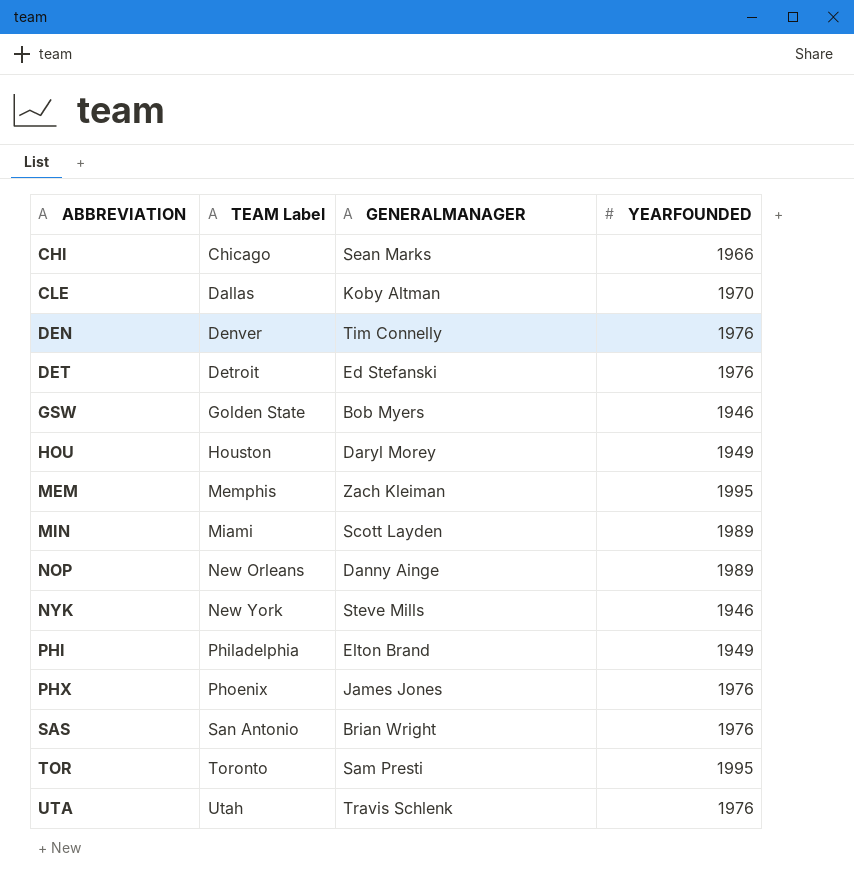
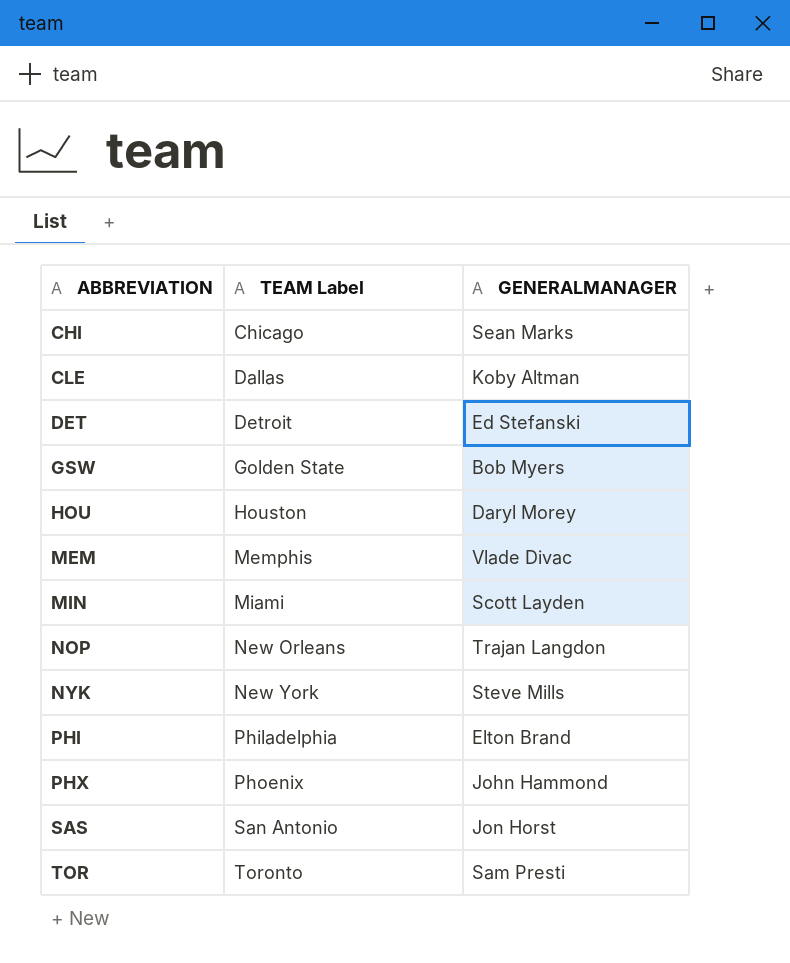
column YEARFOUNDED | position: 4 -> none
row DEN: Denver | Tim Connelly | 1976 -> none
row UTA: Utah | Travis Schlenk | 1976 -> none
MEM | GENERALMANAGER: Zach Kleiman -> Vlade Divac
NOP | GENERALMANAGER: Danny Ainge -> Trajan Langdon
PHX | GENERALMANAGER: James Jones -> John Hammond
SAS | GENERALMANAGER: Brian Wright -> Jon Horst

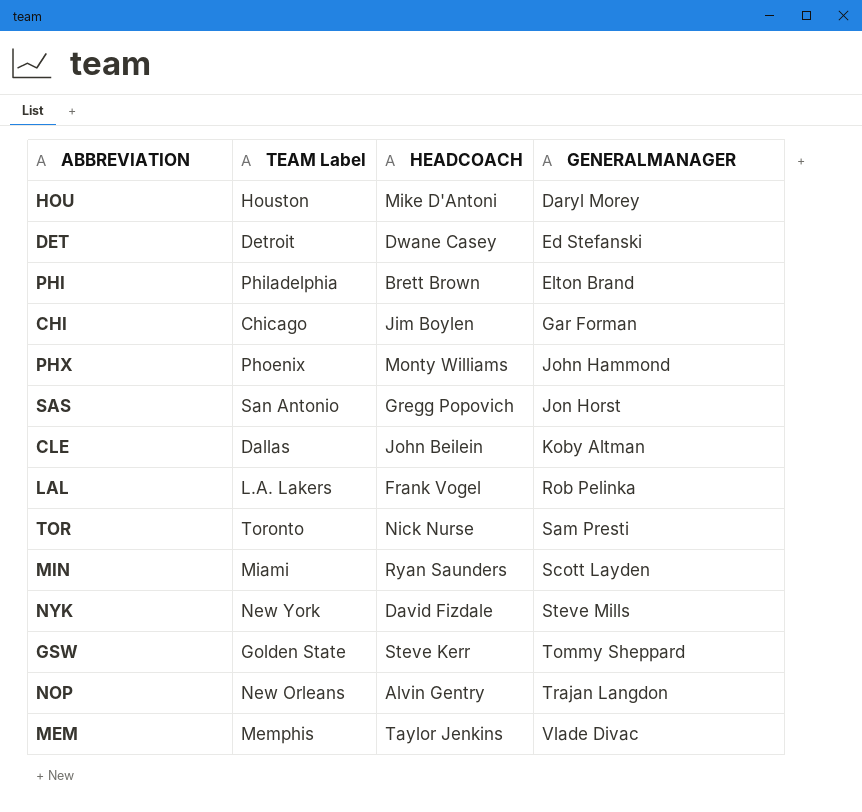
row order: ABBREVIATION ascending -> GENERALMANAGER ascending
column HEADCOACH | position: none -> 3
CHI | GENERALMANAGER: Sean Marks -> Gar Forman
row LAL: none -> L.A. Lakers | Frank Vogel | Rob Pelinka
GSW | GENERALMANAGER: Bob Myers -> Tommy Sheppard

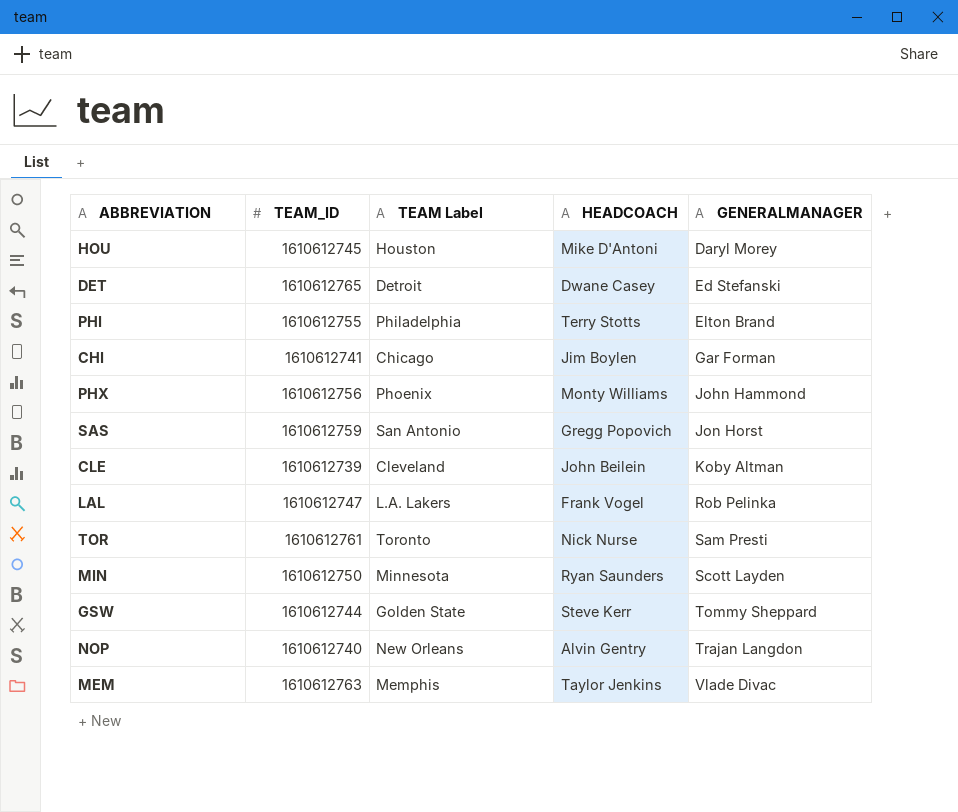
column TEAM_ID | position: none -> 2
row NYK: New York | David Fizdale | Steve Mills -> none
PHI | HEADCOACH: Brett Brown -> Terry Stotts
CLE | TEAM Label: Dallas -> Cleveland
MIN | TEAM Label: Miami -> Minnesota

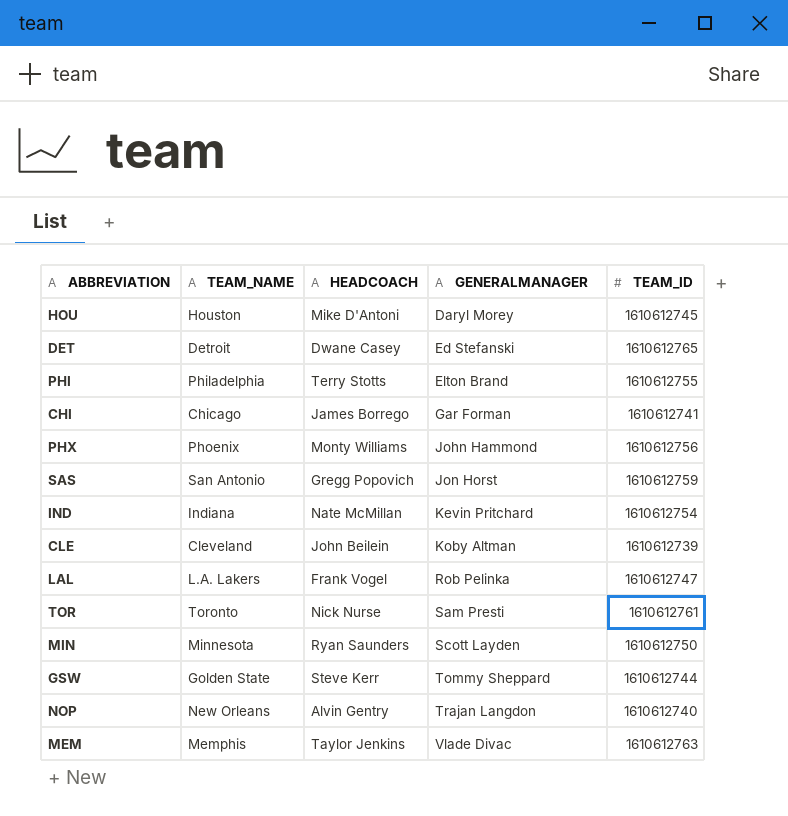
column name: TEAM Label -> TEAM_NAME
column TEAM_ID | position: 2 -> 5
CHI | HEADCOACH: Jim Boylen -> James Borrego
row IND: none -> Indiana | Nate McMillan | Kevin Pritchard | 1610612754

